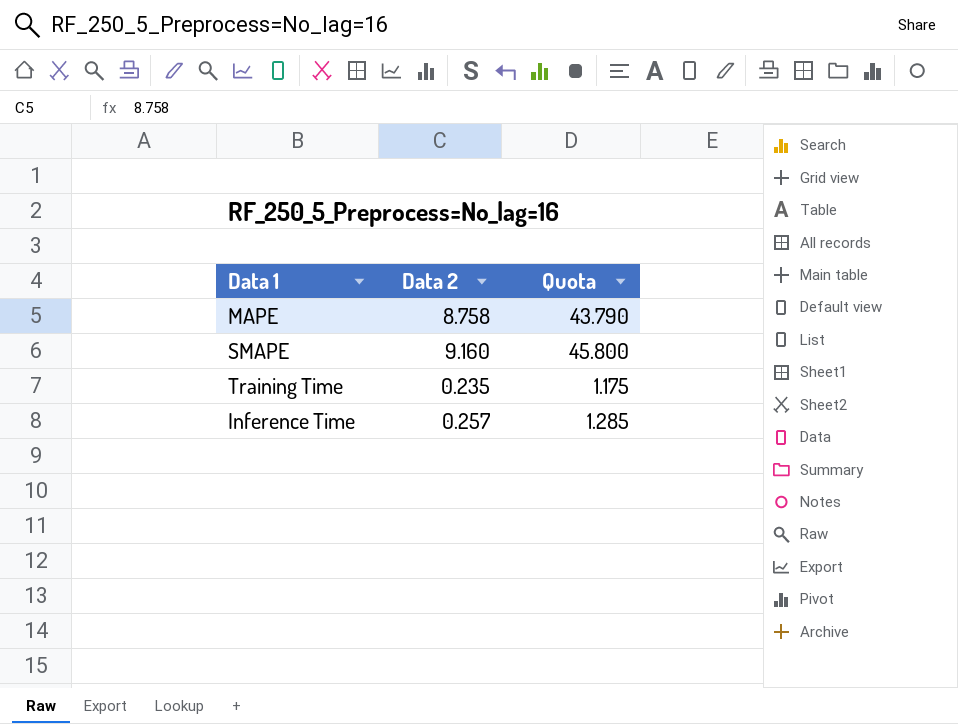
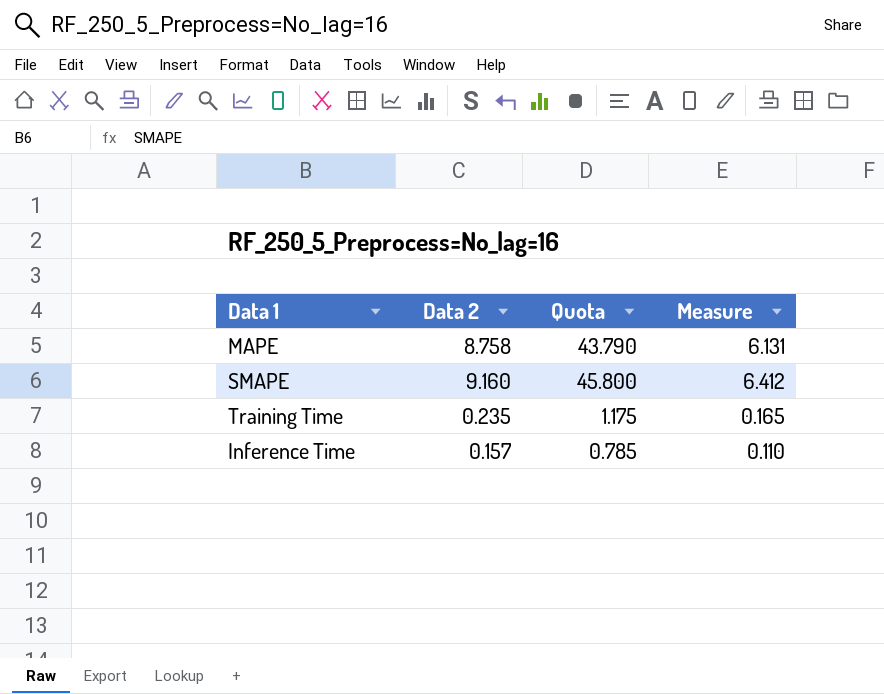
column Measure | formula: none -> [Data 2] * 0.7
Inference Time | Data 2: 0.257 -> 0.157
Inference Time | Quota: 1.285 -> 0.785

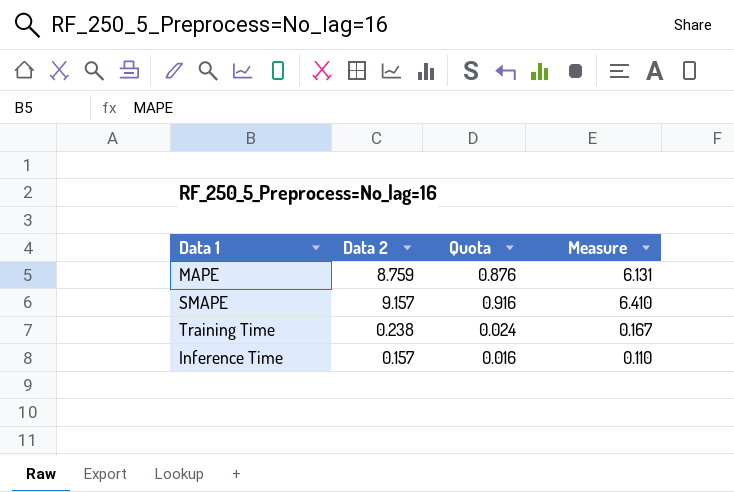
column Quota | formula: [Data 2] * 5 -> [Data 2] * 0.1
MAPE | Data 2: 8.758 -> 8.759
SMAPE | Data 2: 9.160 -> 9.157
SMAPE | Measure: 6.412 -> 6.410
Training Time | Data 2: 0.235 -> 0.238
Training Time | Measure: 0.165 -> 0.167

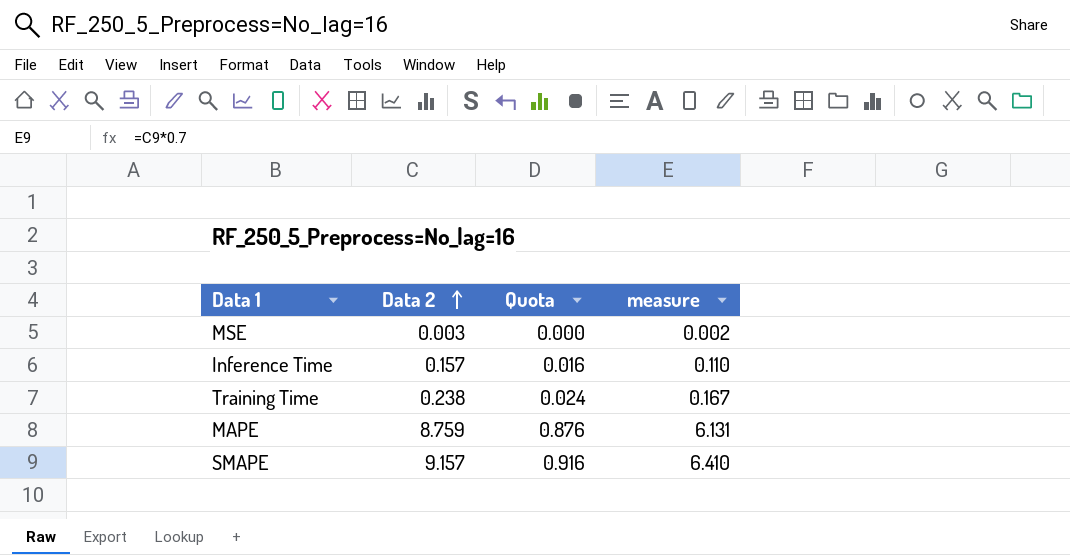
row order: none -> Data 2 ascending
column name: Measure -> measure
row MSE: none -> 0.003 | 0.000 | 0.002

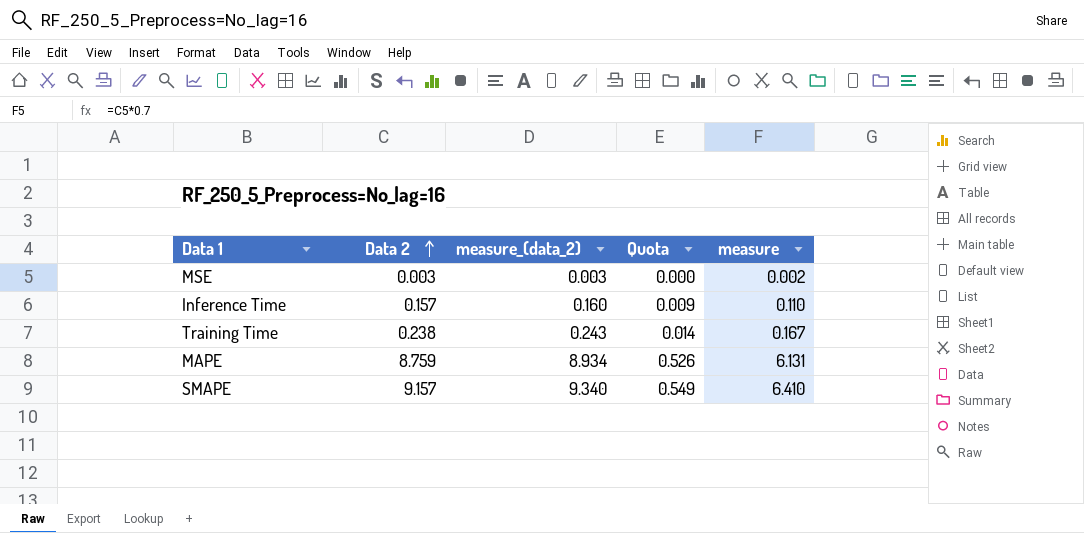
column measure_(data_2) | formula: none -> [Data 2] * 1.02
column Quota | formula: [Data 2] * 0.1 -> [Data 2] * 0.06

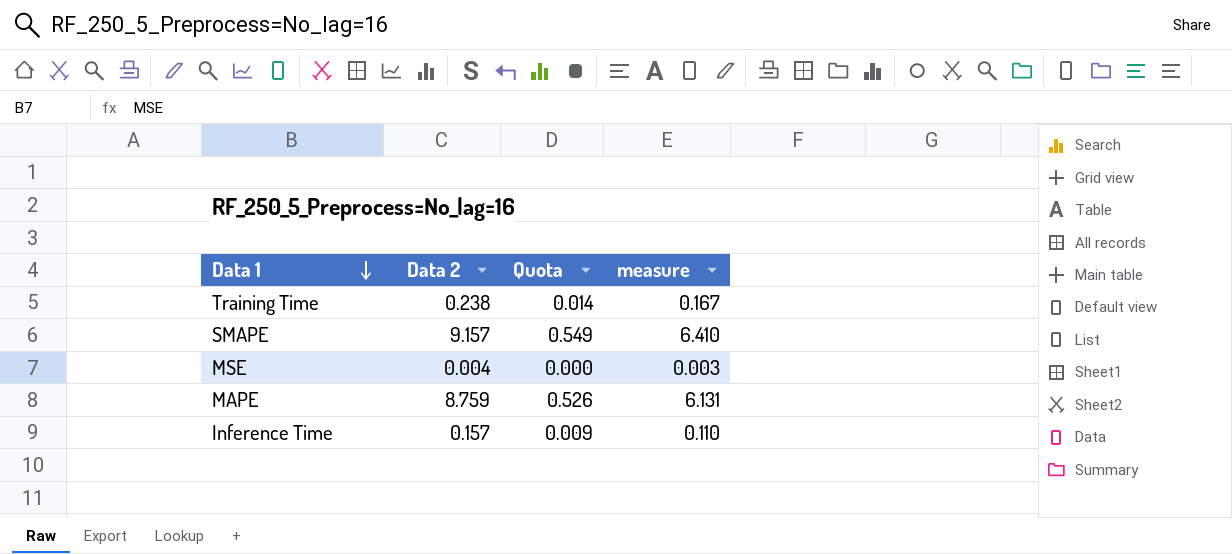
row order: Data 2 ascending -> Data 1 descending
column measure_(data_2) | formula: [Data 2] * 1.02 -> none
MSE | Data 2: 0.003 -> 0.004
MSE | measure: 0.002 -> 0.003

